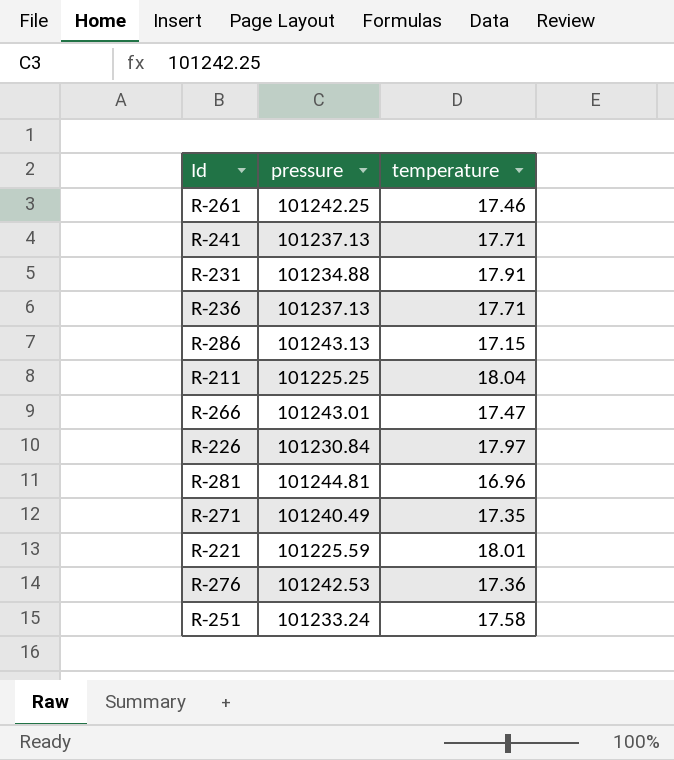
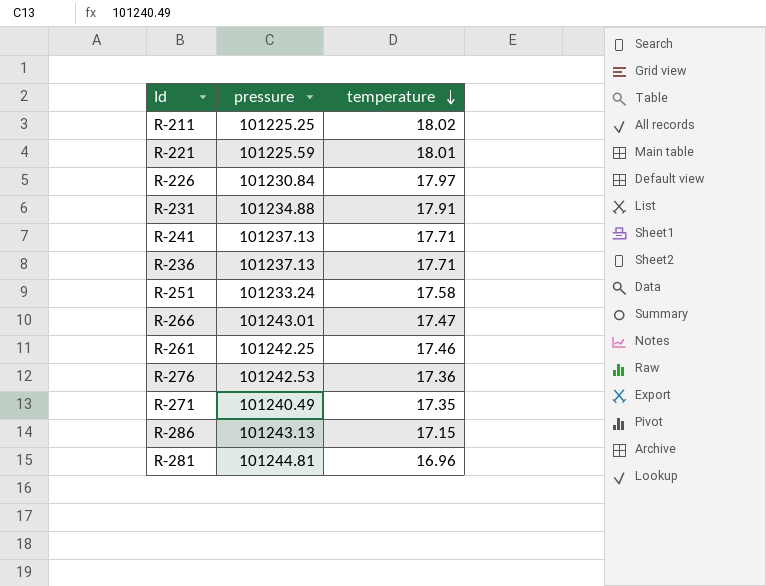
row order: none -> temperature descending
R-211 | temperature: 18.04 -> 18.02

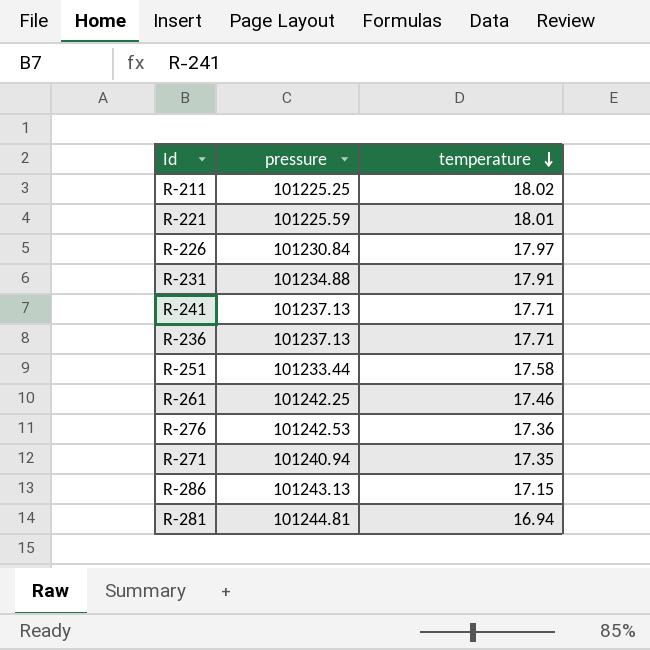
row R-266: 101243.01 | 17.47 -> none
R-251 | pressure: 101233.24 -> 101233.44
R-271 | pressure: 101240.49 -> 101240.94
R-281 | temperature: 16.96 -> 16.94

